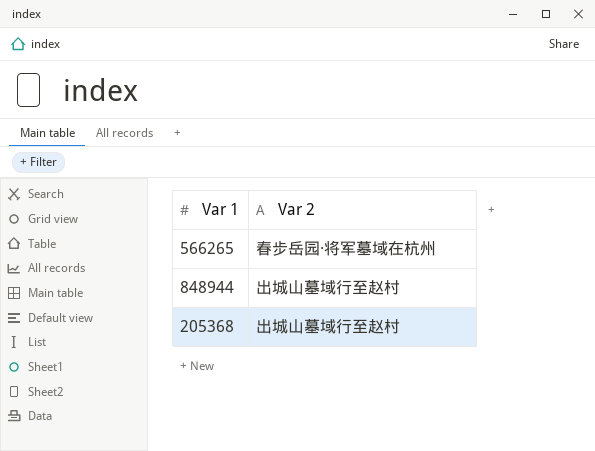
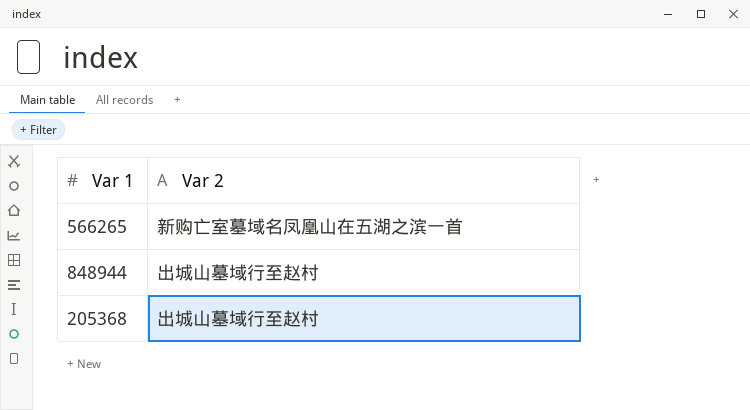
566265 | Var 2: 春步岳园·将军墓域在杭州 -> 新购亡室墓域名凤凰山在五湖之滨一首

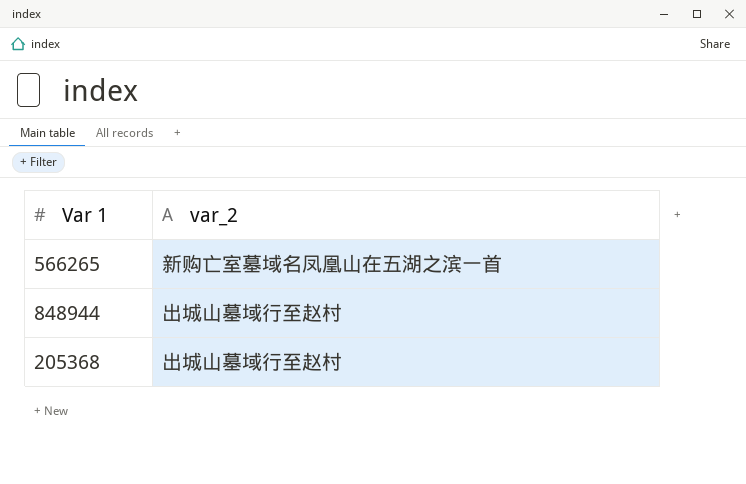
column name: Var 2 -> var_2

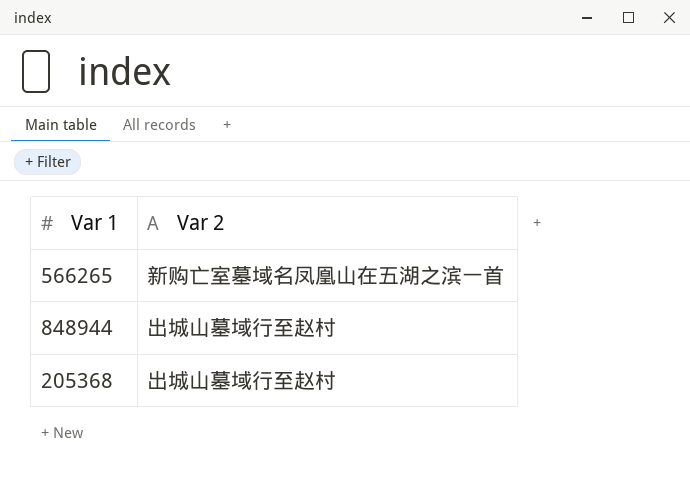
column name: var_2 -> Var 2

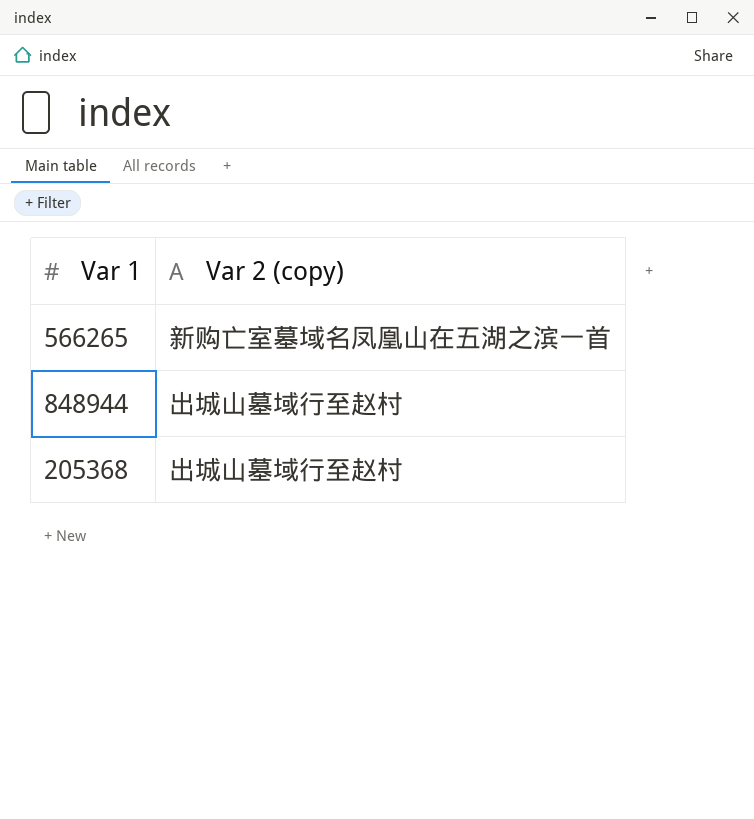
column name: Var 2 -> Var 2 (copy)

